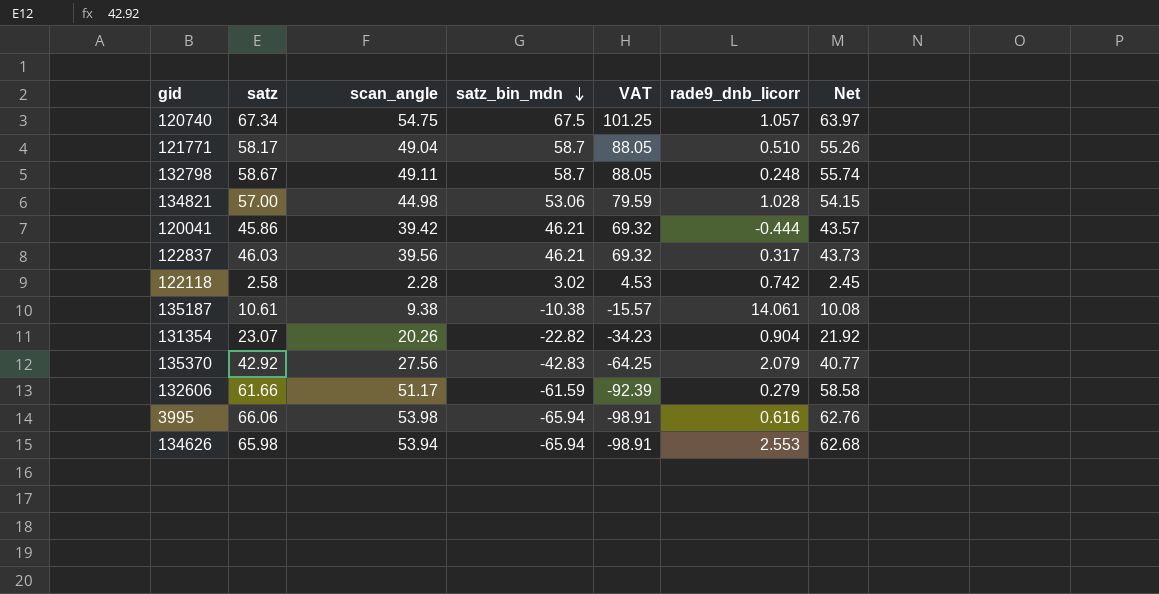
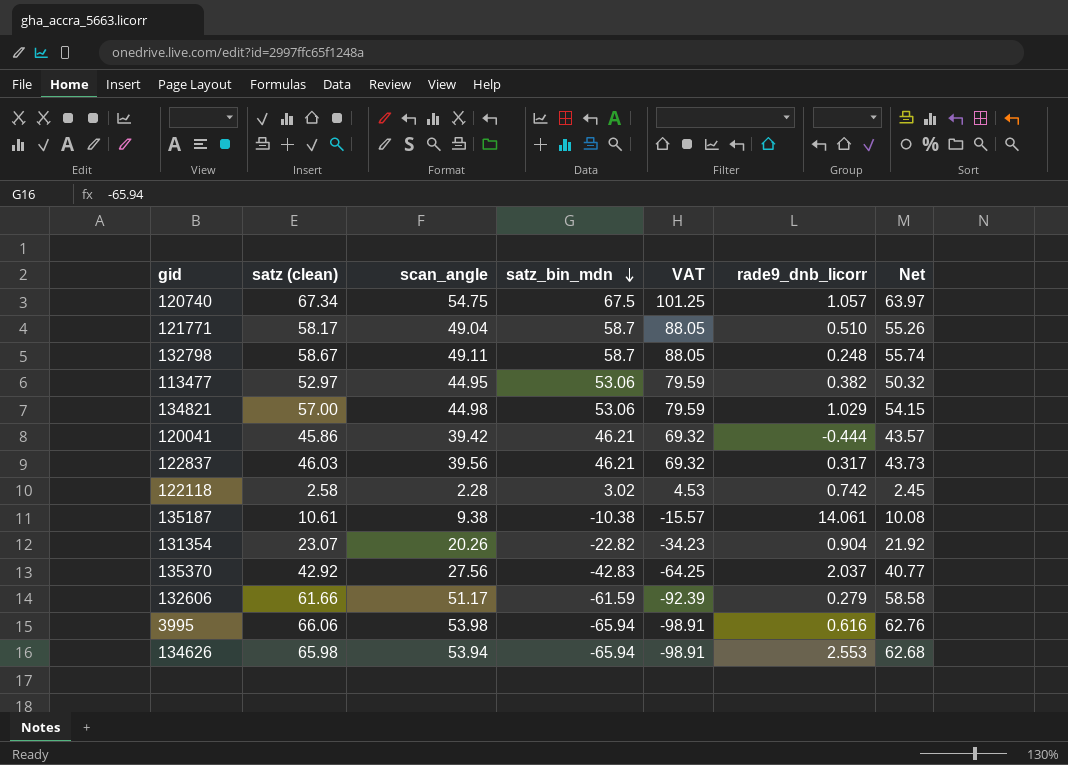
column name: satz -> satz (clean)
row 113477: none -> 52.97 | 44.95 | 53.06 | 79.59 | 0.382 | 50.32
134821 | rade9_dnb_licorr: 1.028 -> 1.029
135370 | rade9_dnb_licorr: 2.079 -> 2.037

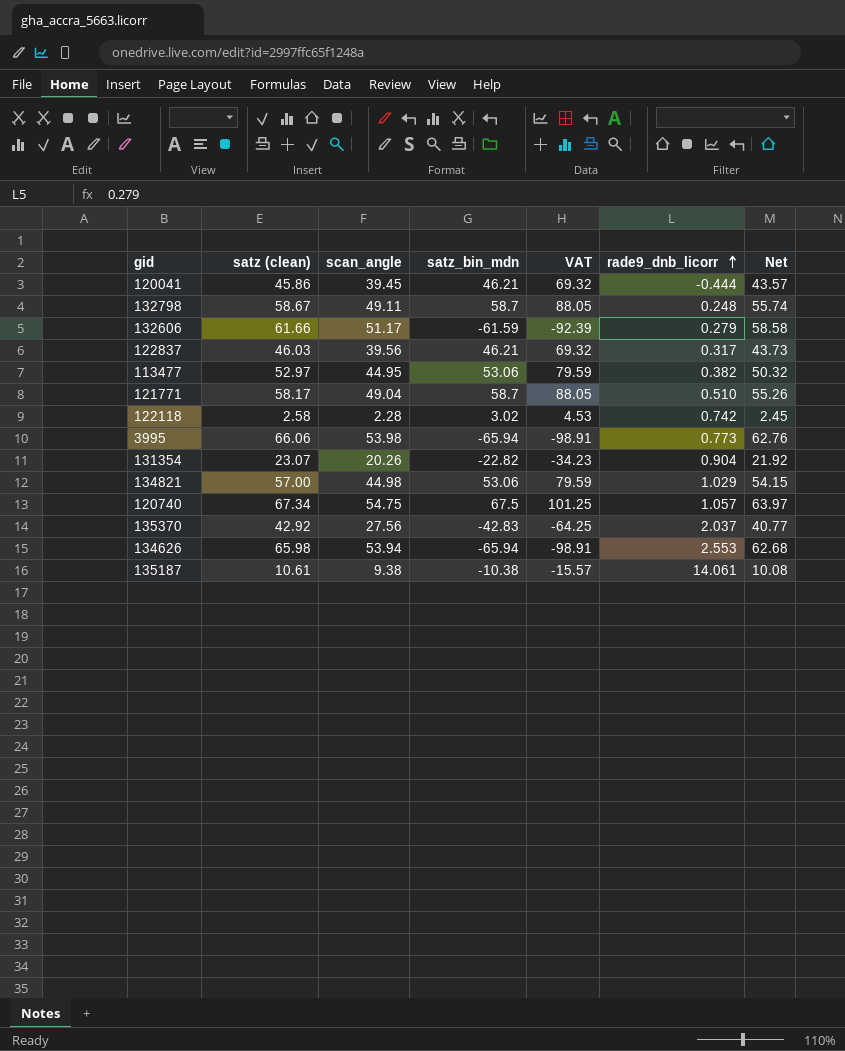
row order: satz_bin_mdn descending -> rade9_dnb_licorr ascending
120041 | scan_angle: 39.42 -> 39.45
3995 | rade9_dnb_licorr: 0.616 -> 0.773

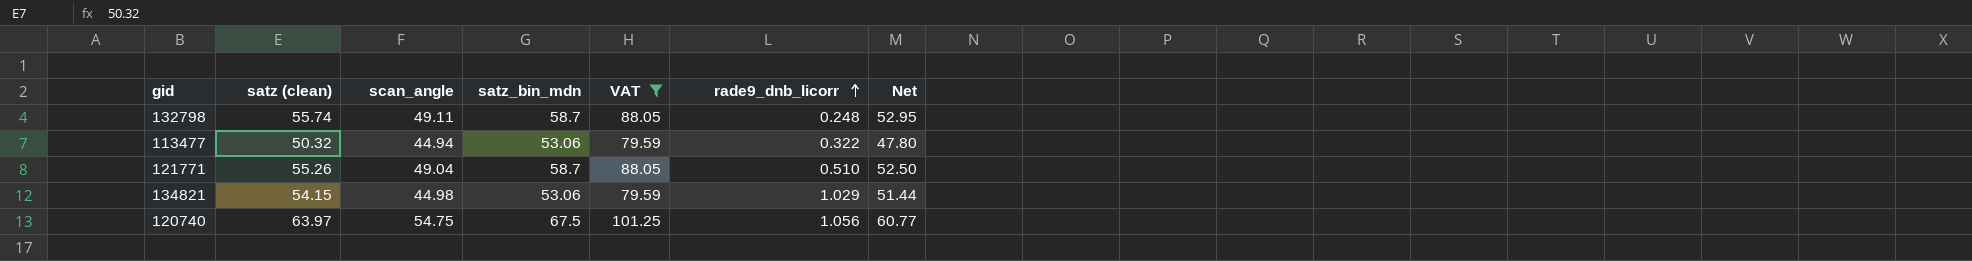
filter: none -> VAT >= 79.59
132798 | satz (clean): 58.67 -> 55.74
132798 | Net: 55.74 -> 52.95
113477 | satz (clean): 52.97 -> 50.32
113477 | scan_angle: 44.95 -> 44.94
113477 | rade9_dnb_licorr: 0.382 -> 0.322
113477 | Net: 50.32 -> 47.80
121771 | satz (clean): 58.17 -> 55.26
121771 | Net: 55.26 -> 52.50
134821 | satz (clean): 57.00 -> 54.15
134821 | Net: 54.15 -> 51.44
120740 | satz (clean): 67.34 -> 63.97
120740 | rade9_dnb_licorr: 1.057 -> 1.056
120740 | Net: 63.97 -> 60.77

